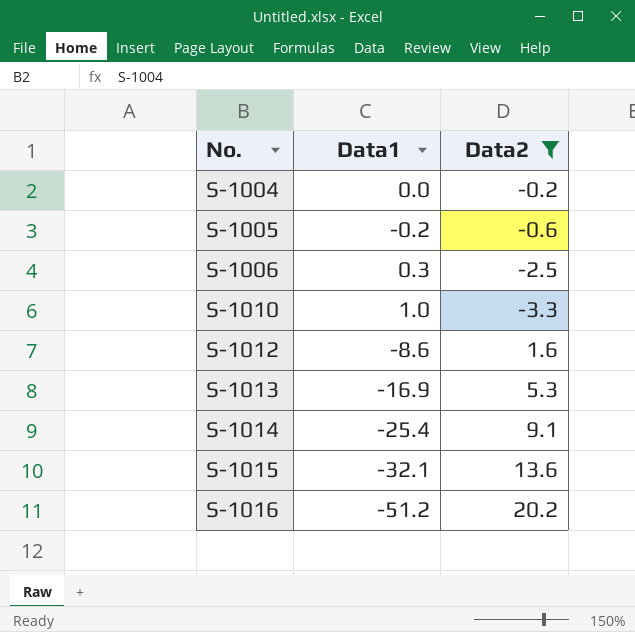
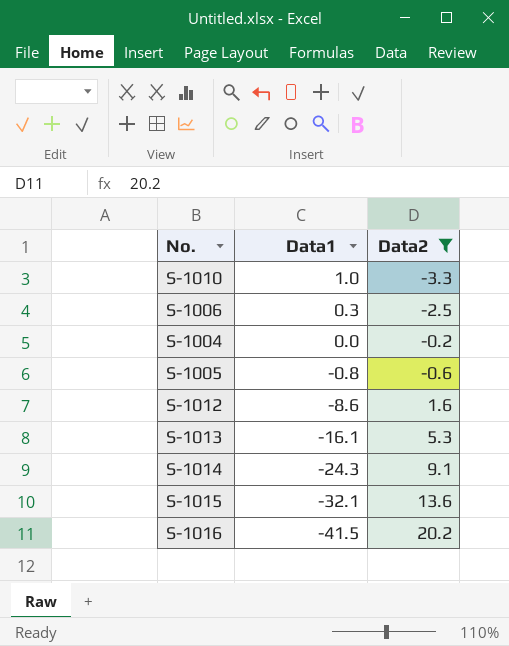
row order: No. ascending -> Data1 descending
S-1005 | Data1: -0.2 -> -0.8
S-1013 | Data1: -16.9 -> -16.1
S-1014 | Data1: -25.4 -> -24.3
S-1016 | Data1: -51.2 -> -41.5

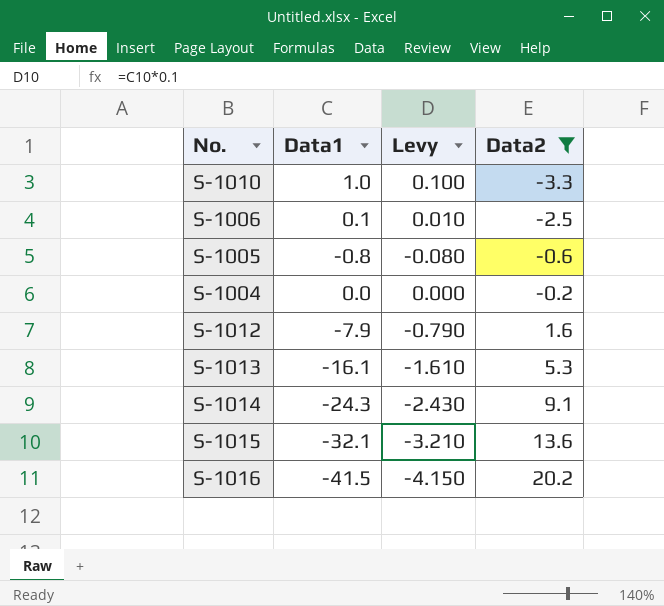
row order: Data1 descending -> Data2 ascending
column Levy | formula: none -> [Data1] * 0.1
S-1006 | Data1: 0.3 -> 0.1
S-1012 | Data1: -8.6 -> -7.9

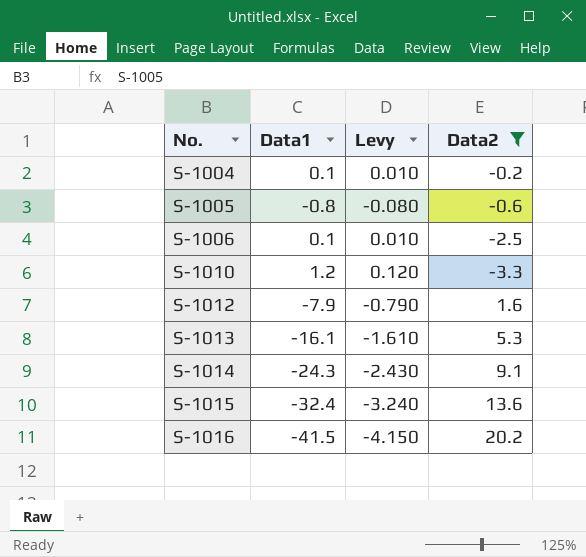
row order: Data2 ascending -> No. ascending
S-1004 | Data1: 0.0 -> 0.1
S-1004 | Levy: 0.000 -> 0.010
S-1010 | Data1: 1.0 -> 1.2
S-1010 | Levy: 0.100 -> 0.120
S-1015 | Data1: -32.1 -> -32.4
S-1015 | Levy: -3.210 -> -3.240

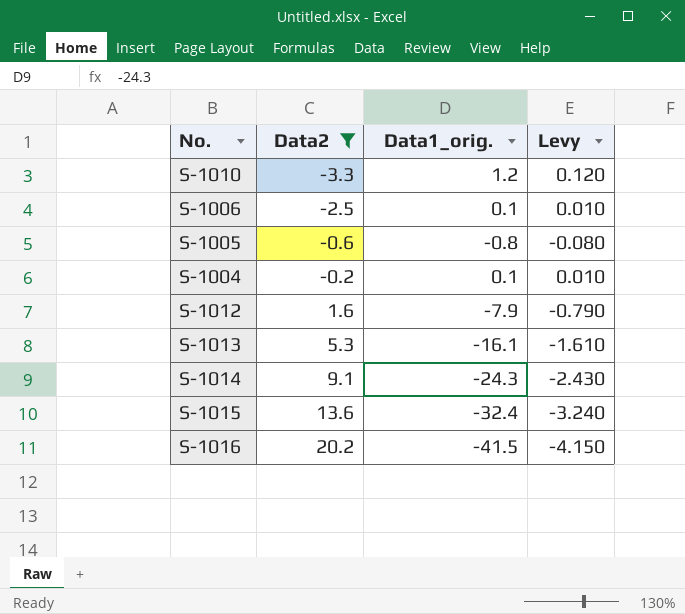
row order: No. ascending -> Data2 ascending
column Data2 | position: 4 -> 2
column name: Data1 -> Data1_orig.

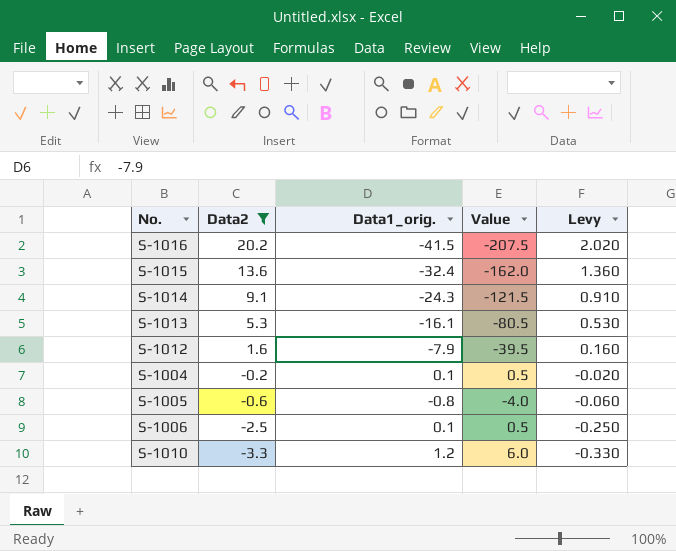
row order: Data2 ascending -> Data2 descending
column Value | formula: none -> [Data1_orig.] * 5
column Levy | formula: [Data1_orig.] * 0.1 -> [Data2] * 0.1

